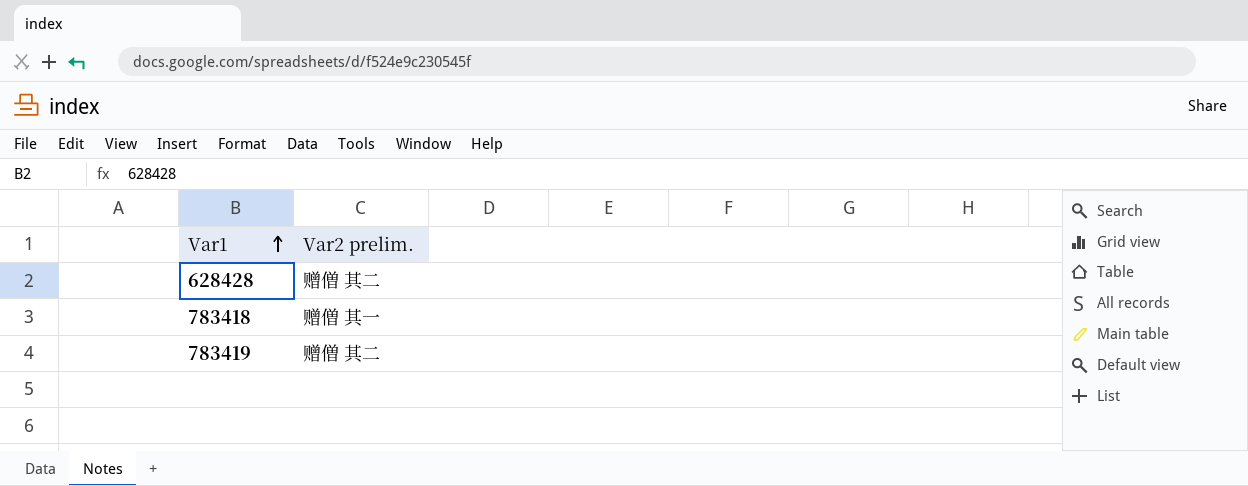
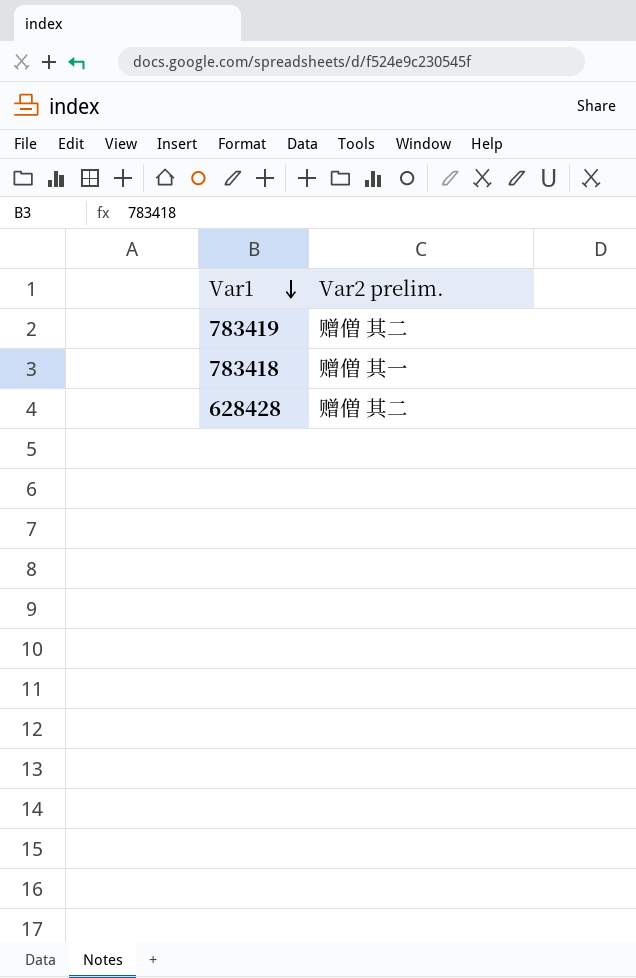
row order: Var1 ascending -> Var1 descending

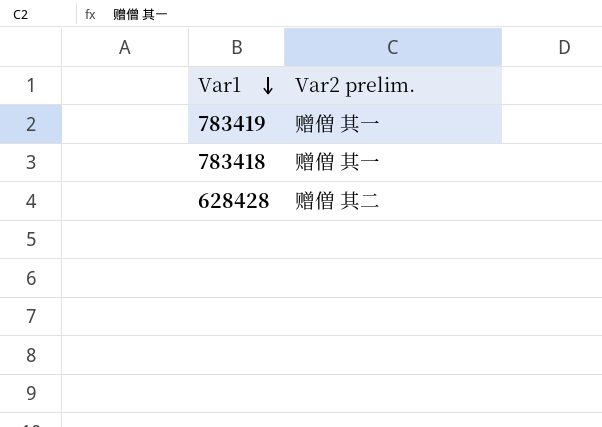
783419 | Var2 prelim.: 赠僧 其二 -> 赠僧 其一

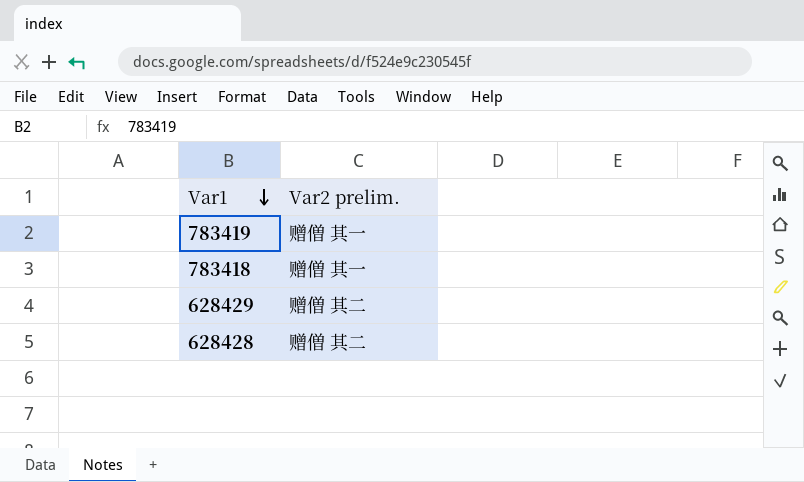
row 628429: none -> 赠僧 其二

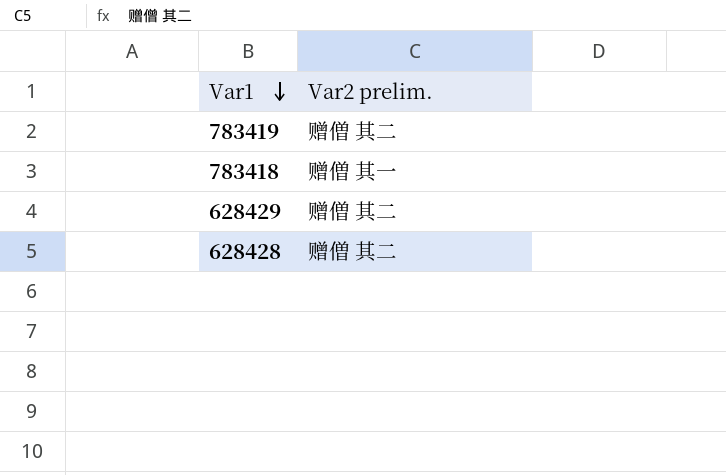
783419 | Var2 prelim.: 赠僧 其一 -> 赠僧 其二

